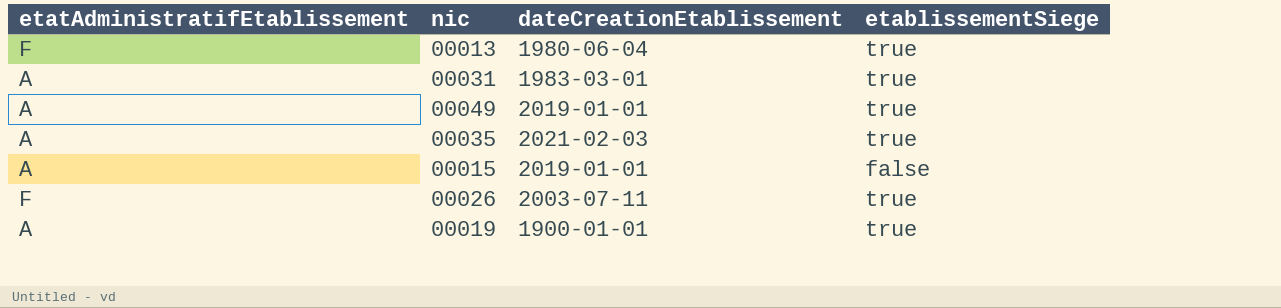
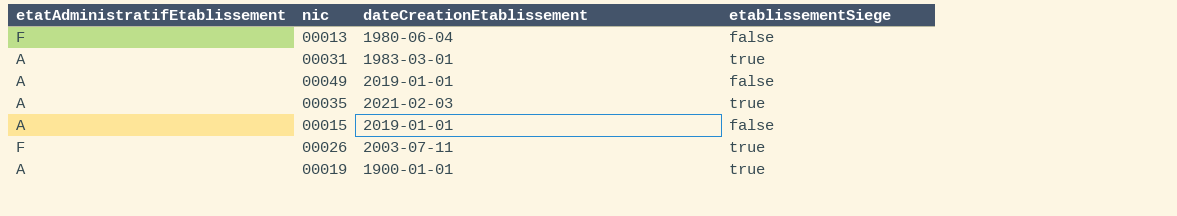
00013 | etablissementSiege: true -> false
00049 | etablissementSiege: true -> false

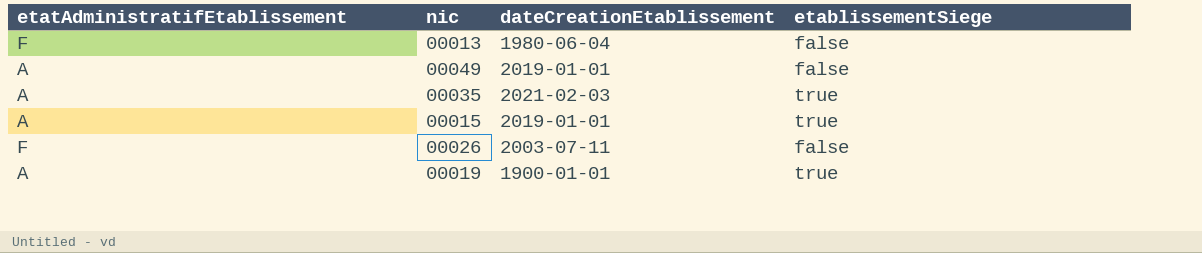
row 00031: A | 1983-03-01 | true -> none
00015 | etablissementSiege: false -> true
00026 | etablissementSiege: true -> false

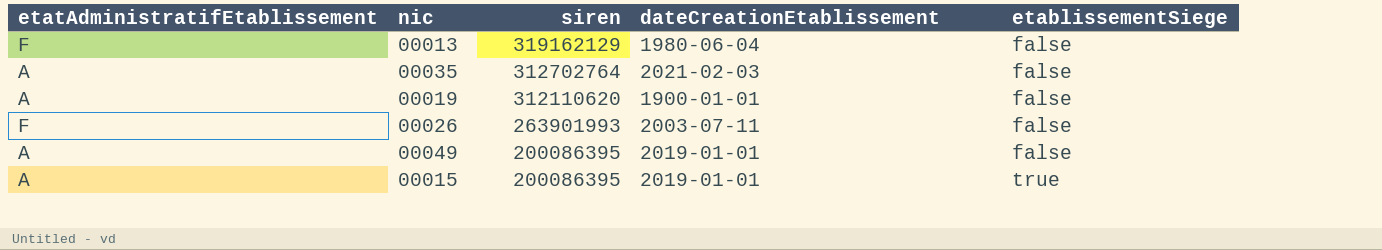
row order: none -> siren descending
column siren | position: none -> 3
00035 | etablissementSiege: true -> false
00019 | etablissementSiege: true -> false

